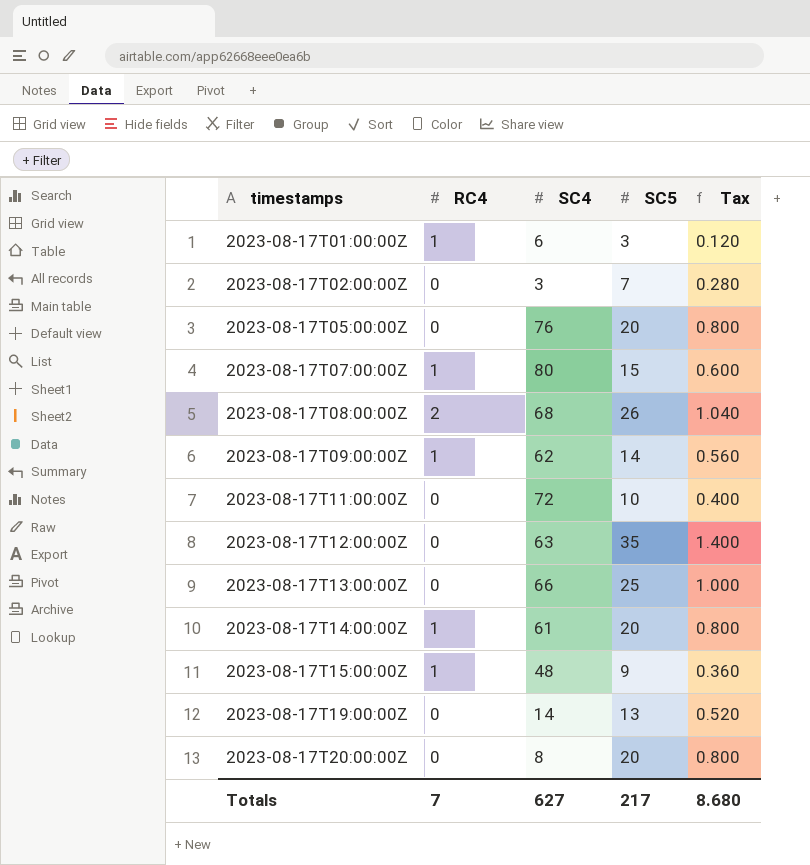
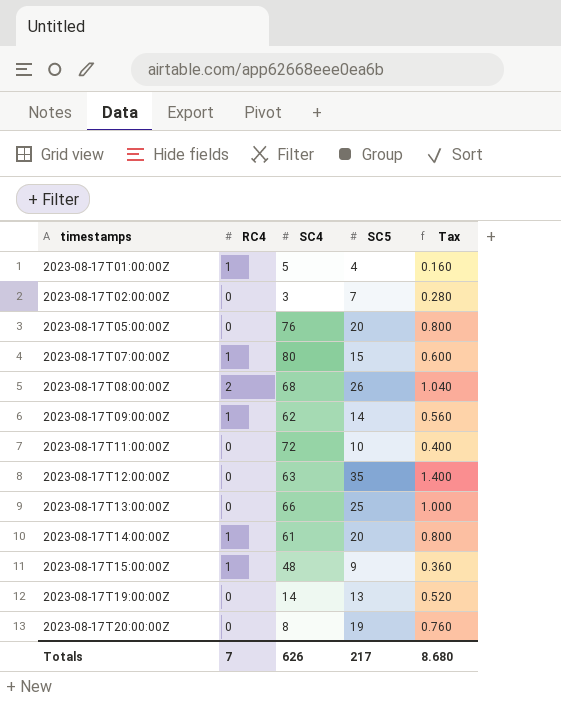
2023-08-17T01:00:00Z | SC4: 6 -> 5
2023-08-17T01:00:00Z | SC5: 3 -> 4
2023-08-17T01:00:00Z | Tax: 0.120 -> 0.160
2023-08-17T20:00:00Z | SC5: 20 -> 19
2023-08-17T20:00:00Z | Tax: 0.800 -> 0.760
Totals | SC4: 627 -> 626

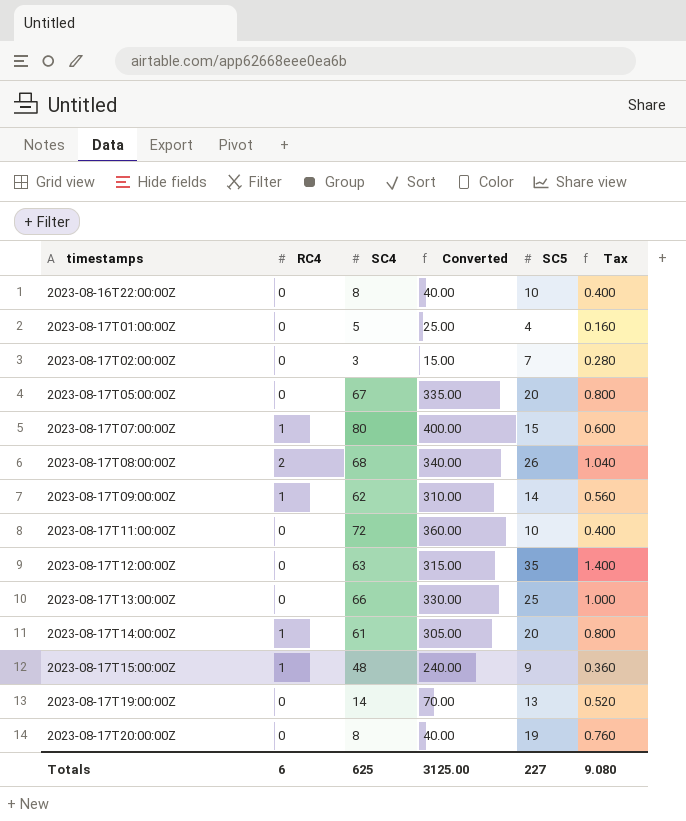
column Converted | formula: none -> [SC4] * 5
row 2023-08-16T22:00:00Z: none -> 0 | 8 | 40.00 | 10 | 0.400
2023-08-17T01:00:00Z | RC4: 1 -> 0
2023-08-17T05:00:00Z | SC4: 76 -> 67
Totals | RC4: 7 -> 6
Totals | SC4: 626 -> 625
Totals | SC5: 217 -> 227
Totals | Tax: 8.680 -> 9.080

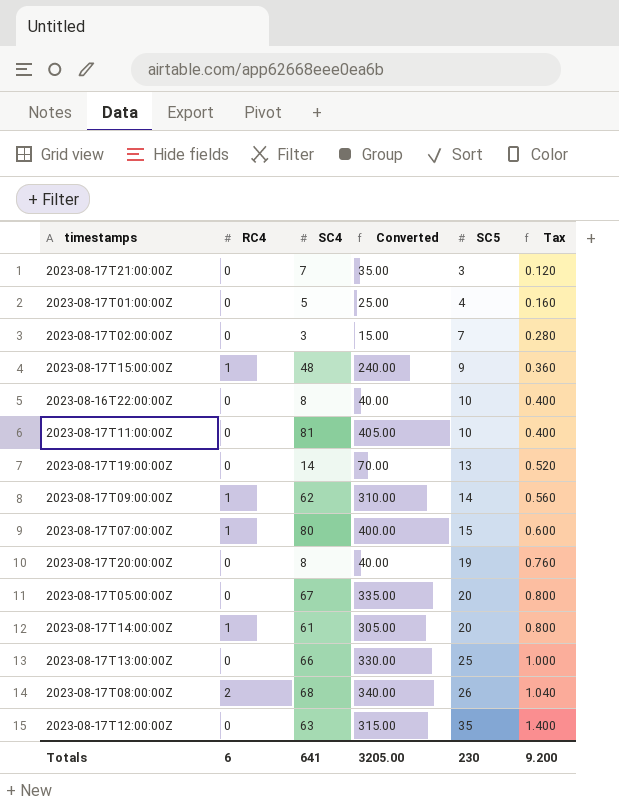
row order: timestamps ascending -> SC5 ascending
row 2023-08-17T21:00:00Z: none -> 0 | 7 | 35.00 | 3 | 0.120
2023-08-17T11:00:00Z | SC4: 72 -> 81
2023-08-17T11:00:00Z | Converted: 360.00 -> 405.00
Totals | SC4: 625 -> 641
Totals | Converted: 3125.00 -> 3205.00
Totals | SC5: 227 -> 230
Totals | Tax: 9.080 -> 9.200

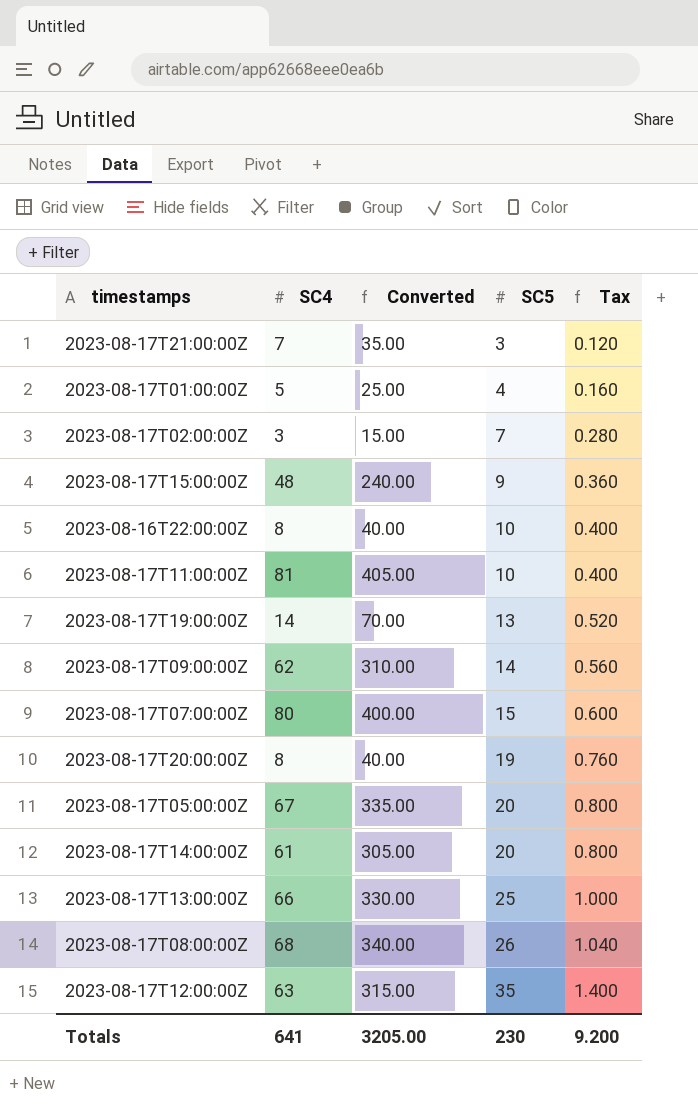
column RC4 | position: 2 -> none

